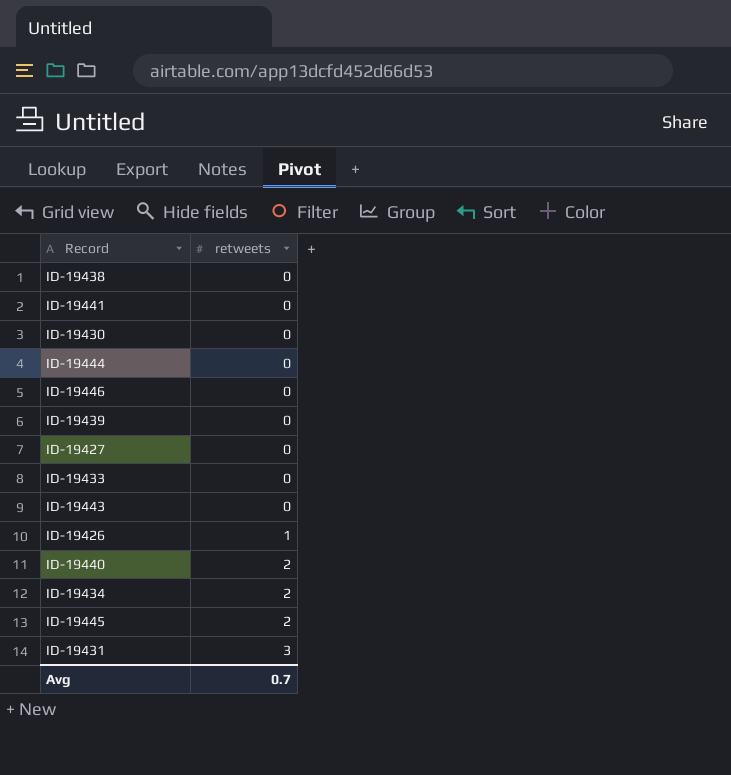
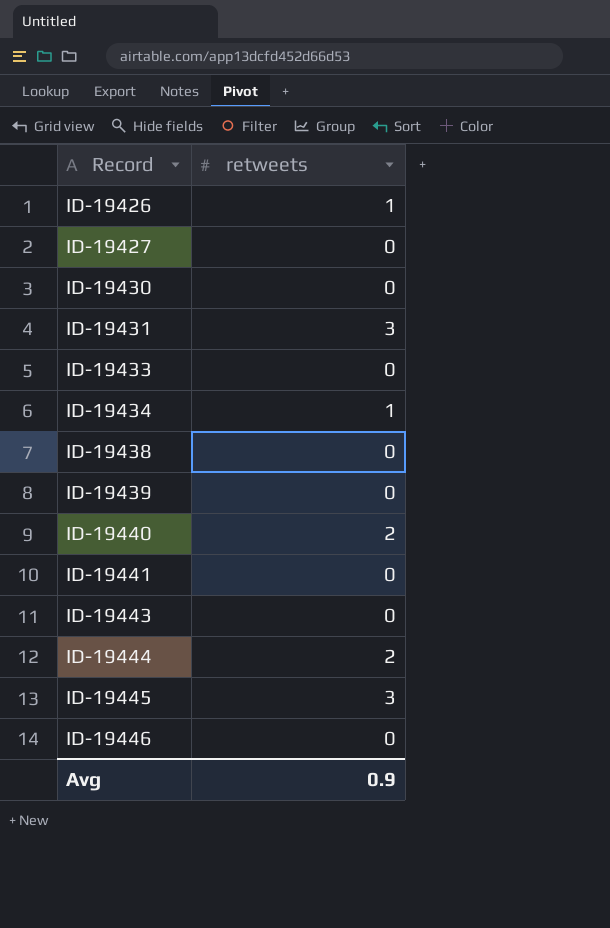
row order: retweets ascending -> Record ascending
ID-19434 | retweets: 2 -> 1
ID-19444 | retweets: 0 -> 2
ID-19445 | retweets: 2 -> 3
Avg | retweets: 0.7 -> 0.9

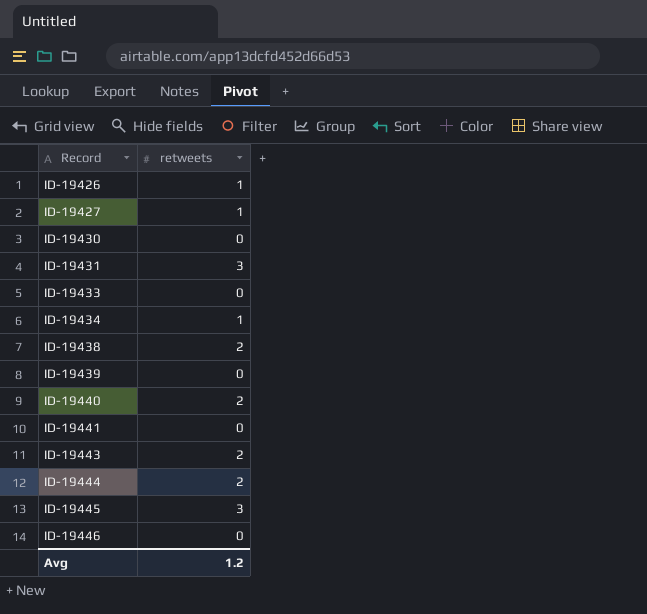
ID-19427 | retweets: 0 -> 1
ID-19438 | retweets: 0 -> 2
ID-19443 | retweets: 0 -> 2
Avg | retweets: 0.9 -> 1.2

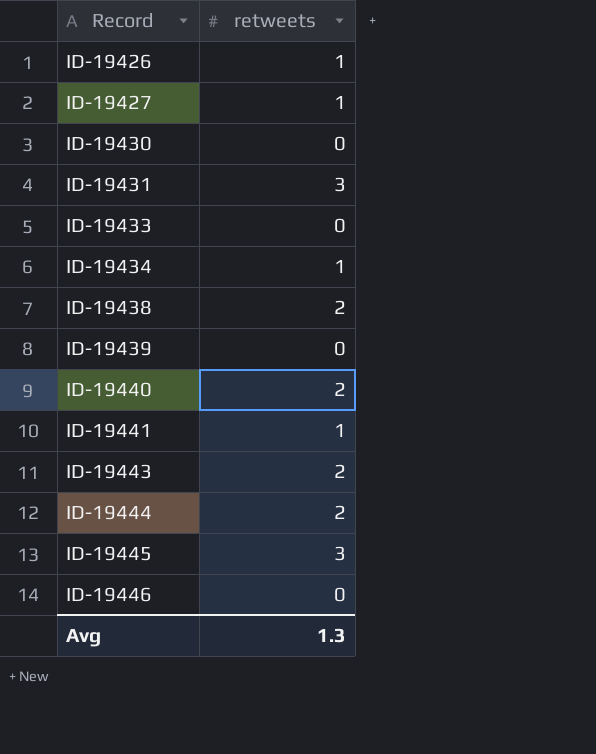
ID-19441 | retweets: 0 -> 1
Avg | retweets: 1.2 -> 1.3

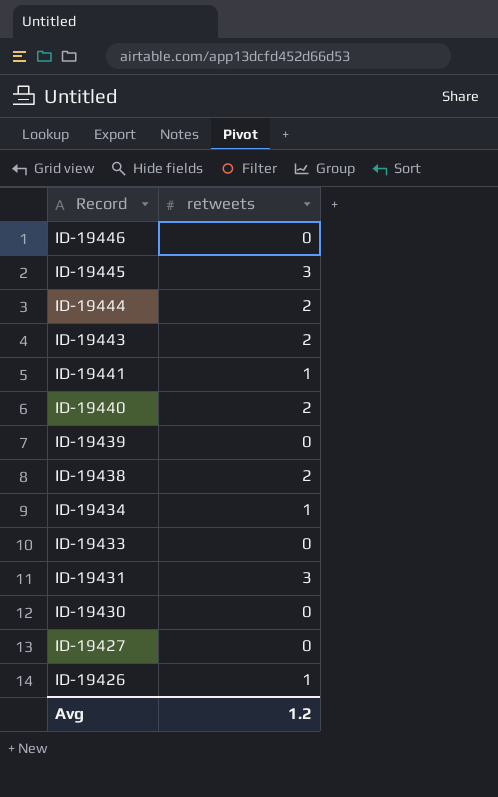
row order: Record ascending -> Record descending
ID-19427 | retweets: 1 -> 0
Avg | retweets: 1.3 -> 1.2

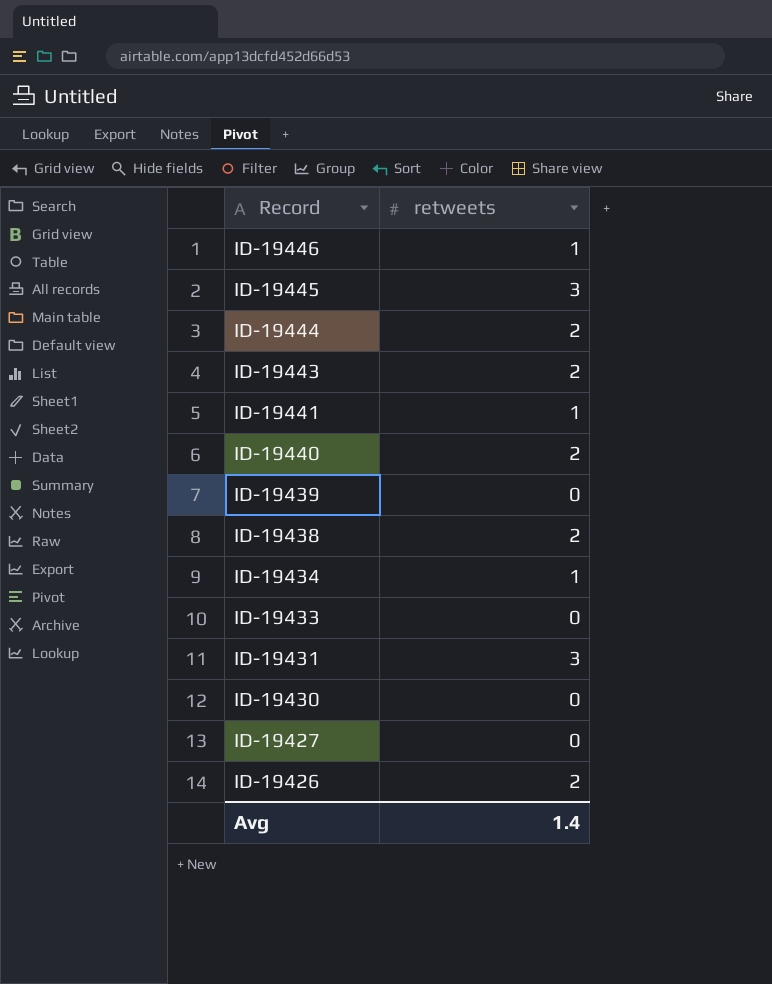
ID-19446 | retweets: 0 -> 1
ID-19426 | retweets: 1 -> 2
Avg | retweets: 1.2 -> 1.4

